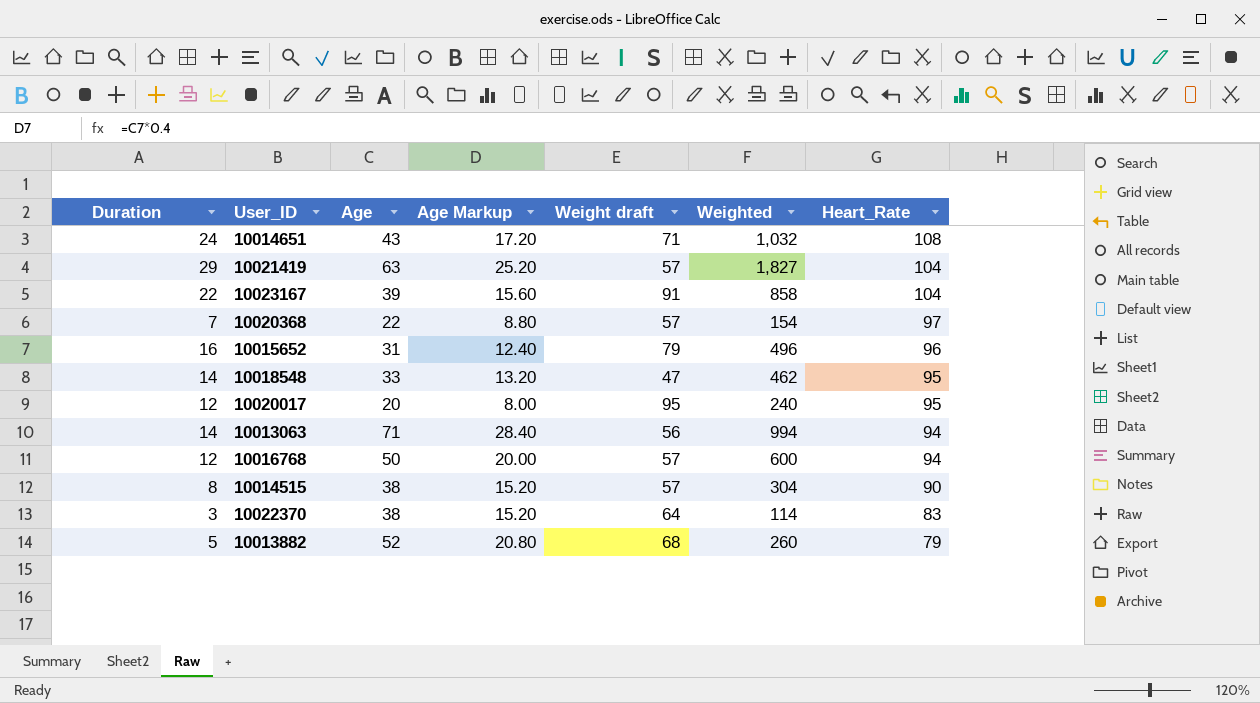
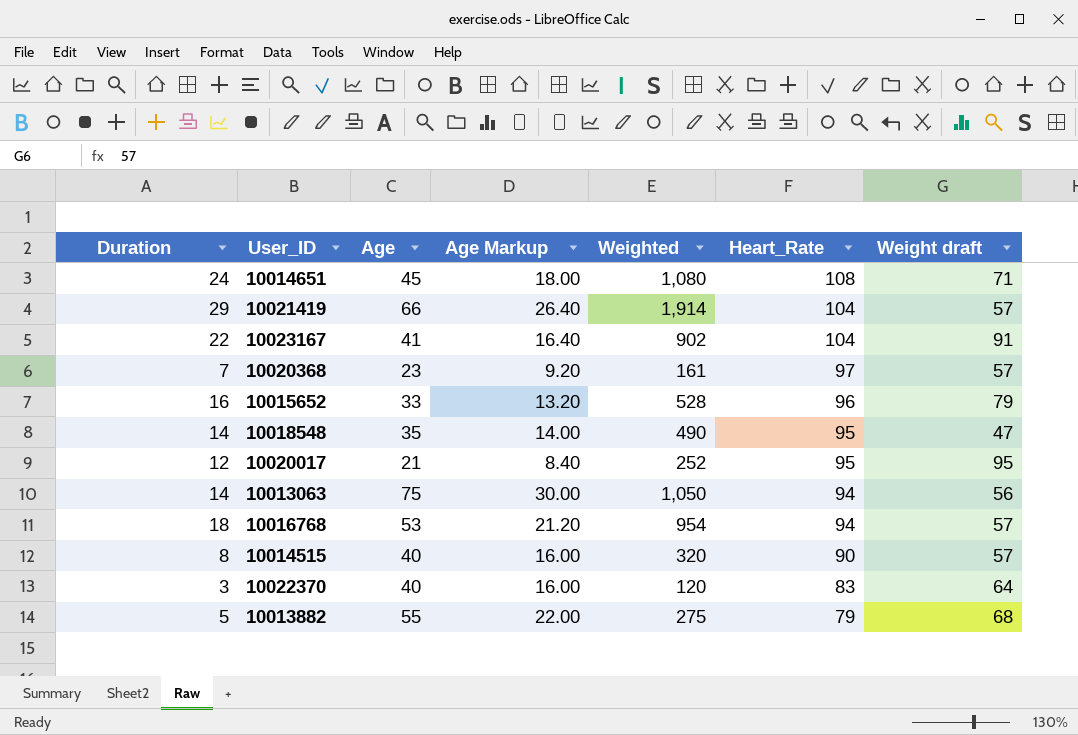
column Weight draft | position: 5 -> 7
10014651 | Age: 43 -> 45
10014651 | Age Markup: 17.20 -> 18.00
10014651 | Weighted: 1,032 -> 1,080
10021419 | Age: 63 -> 66
10021419 | Age Markup: 25.20 -> 26.40
10021419 | Weighted: 1,827 -> 1,914
10023167 | Age: 39 -> 41
10023167 | Age Markup: 15.60 -> 16.40
10023167 | Weighted: 858 -> 902
10020368 | Age: 22 -> 23
10020368 | Age Markup: 8.80 -> 9.20
10020368 | Weighted: 154 -> 161
10015652 | Age: 31 -> 33
10015652 | Age Markup: 12.40 -> 13.20
10015652 | Weighted: 496 -> 528
10018548 | Age: 33 -> 35
10018548 | Age Markup: 13.20 -> 14.00
10018548 | Weighted: 462 -> 490
10020017 | Age: 20 -> 21
10020017 | Age Markup: 8.00 -> 8.40
10020017 | Weighted: 240 -> 252
10013063 | Age: 71 -> 75
10013063 | Age Markup: 28.40 -> 30.00
10013063 | Weighted: 994 -> 1,050
10016768 | Duration: 12 -> 18
10016768 | Age: 50 -> 53
10016768 | Age Markup: 20.00 -> 21.20
10016768 | Weighted: 600 -> 954
10014515 | Age: 38 -> 40
10014515 | Age Markup: 15.20 -> 16.00
10014515 | Weighted: 304 -> 320
10022370 | Age: 38 -> 40
10022370 | Age Markup: 15.20 -> 16.00
10022370 | Weighted: 114 -> 120
10013882 | Age: 52 -> 55
10013882 | Age Markup: 20.80 -> 22.00
10013882 | Weighted: 260 -> 275

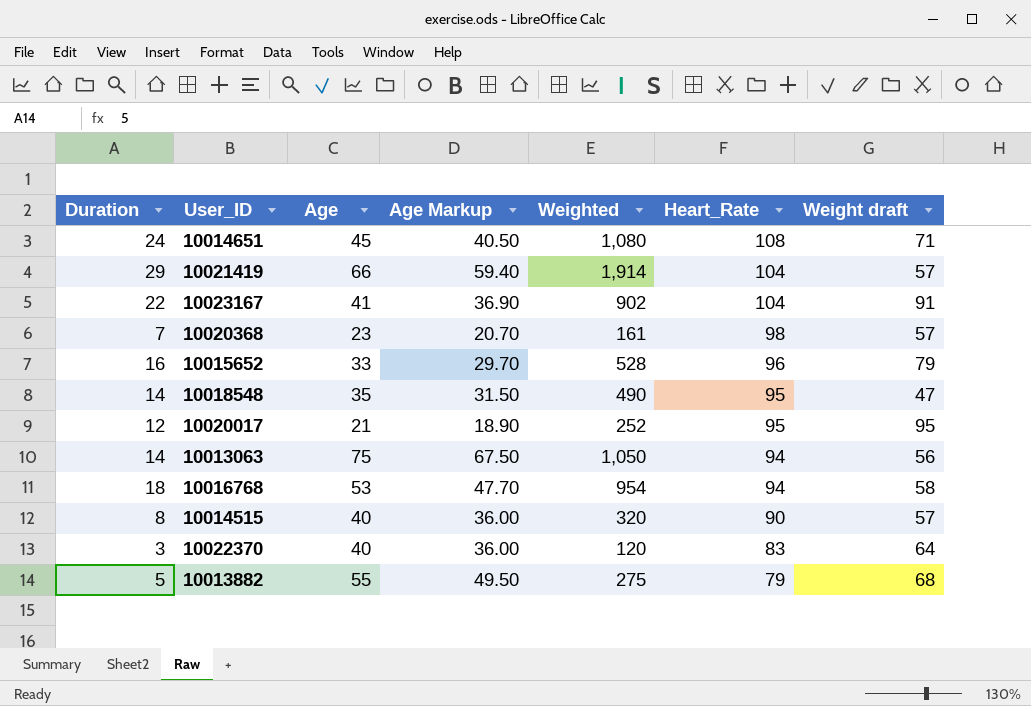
column Age Markup | formula: [Age] * 0.4 -> [Age] * 0.9
10020368 | Heart_Rate: 97 -> 98
10016768 | Weight draft: 57 -> 58

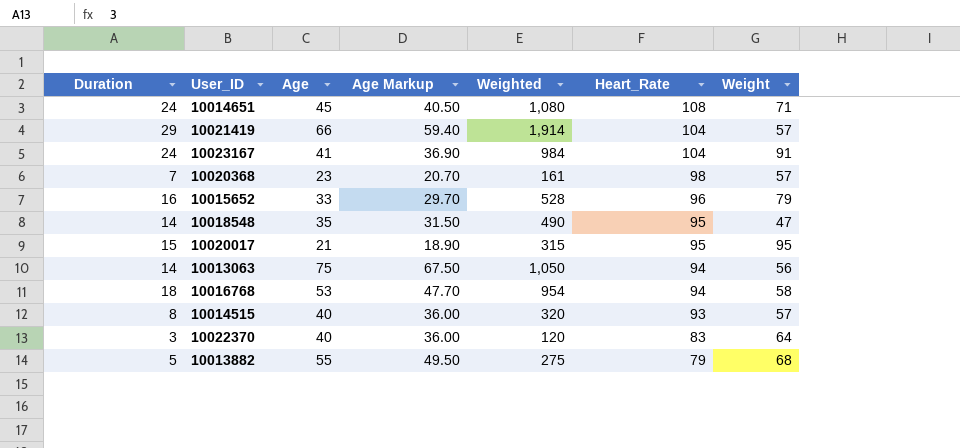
column name: Weight draft -> Weight
10023167 | Duration: 22 -> 24
10023167 | Weighted: 902 -> 984
10020017 | Duration: 12 -> 15
10020017 | Weighted: 252 -> 315
10014515 | Heart_Rate: 90 -> 93

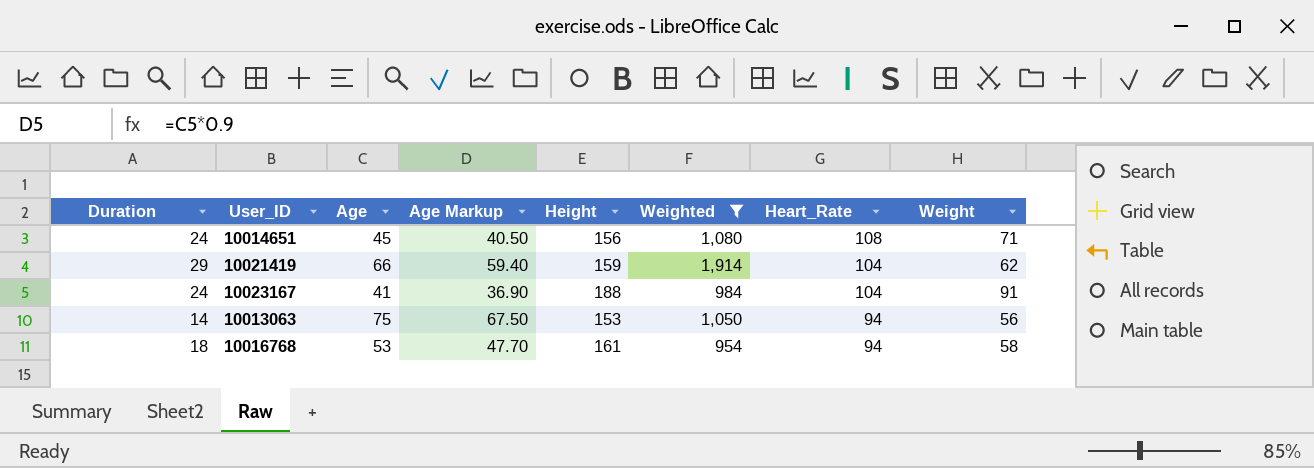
filter: none -> Weighted >= 954
column Height | position: none -> 5
10021419 | Weight: 57 -> 62

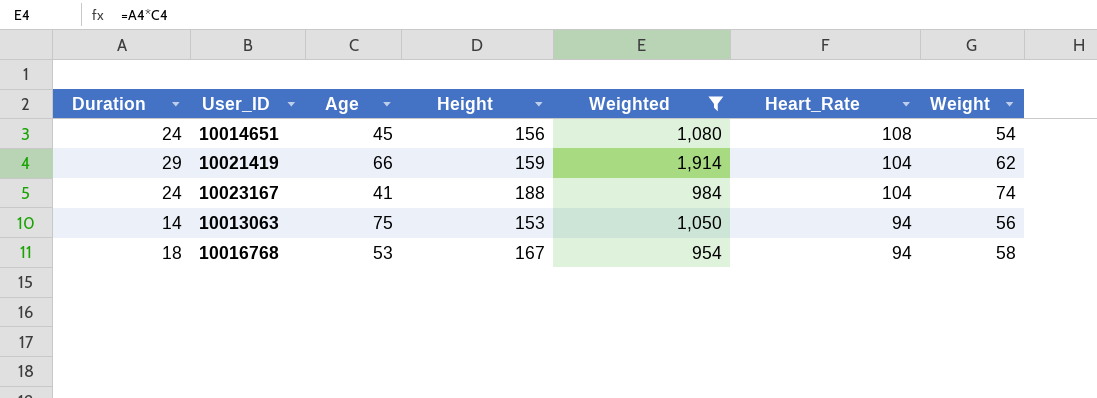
column Age Markup | formula: [Age] * 0.9 -> none
10014651 | Weight: 71 -> 54
10023167 | Weight: 91 -> 74
10016768 | Height: 161 -> 167

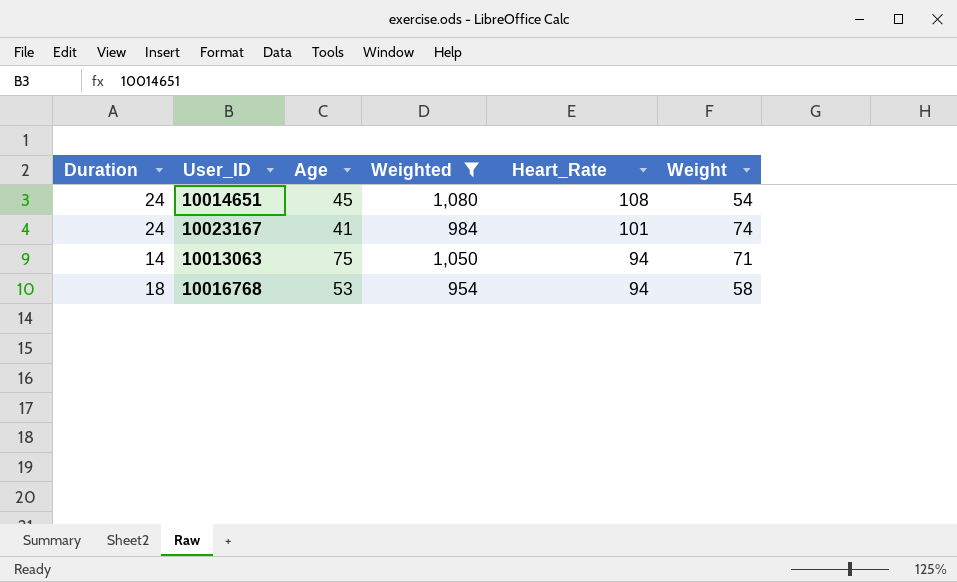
column Height | position: 4 -> none
row 10021419: 29 | 66 | 159 | 1,914 | 104 | 62 -> none
10023167 | Heart_Rate: 104 -> 101
10013063 | Weight: 56 -> 71

